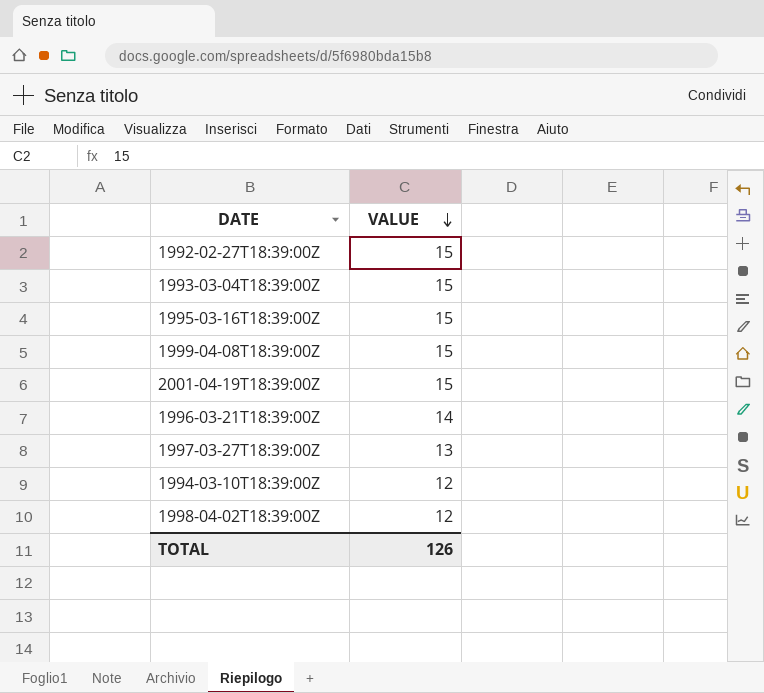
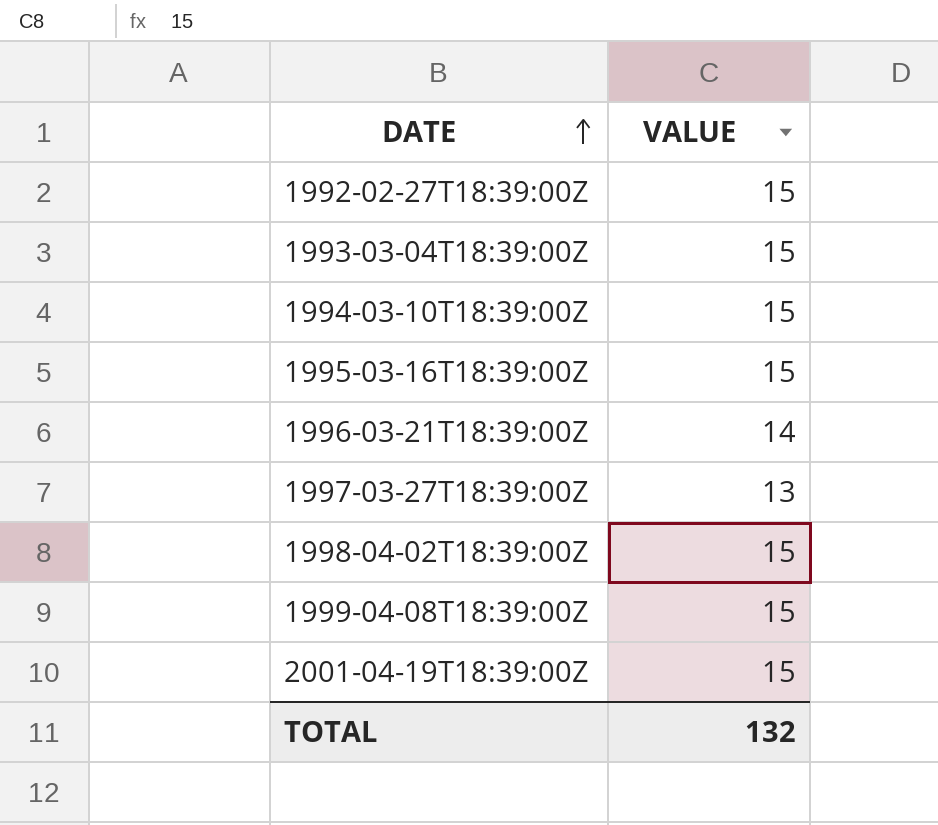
row order: VALUE descending -> DATE ascending
1994-03-10T18:39:00Z | VALUE: 12 -> 15
1998-04-02T18:39:00Z | VALUE: 12 -> 15
TOTAL | VALUE: 126 -> 132

